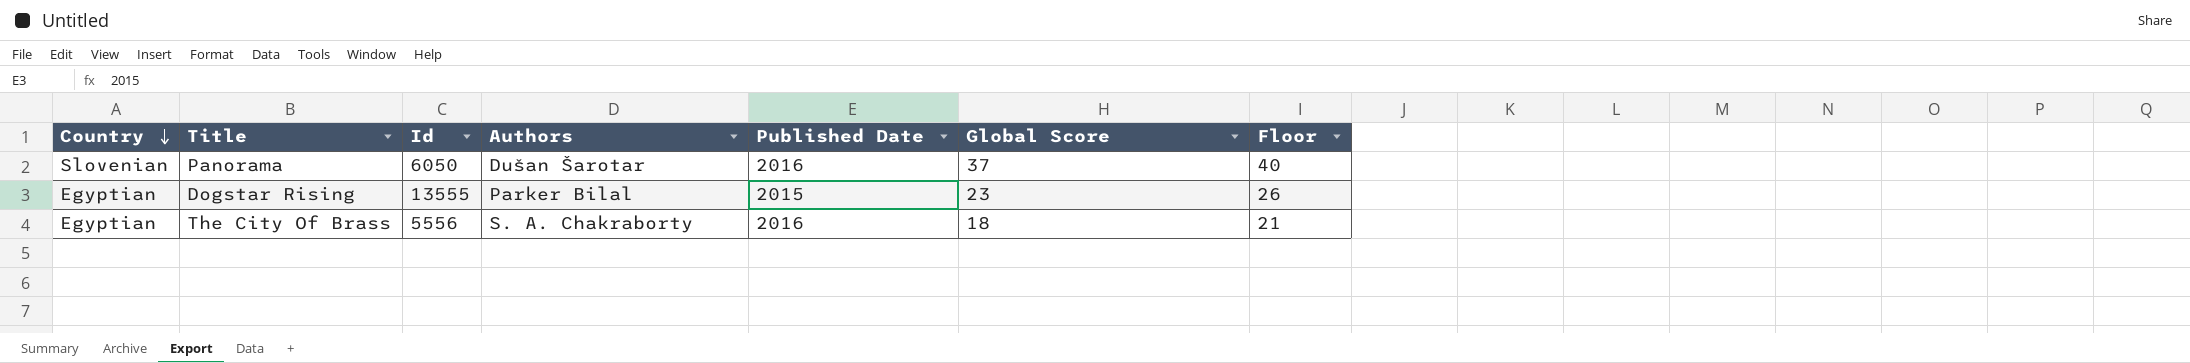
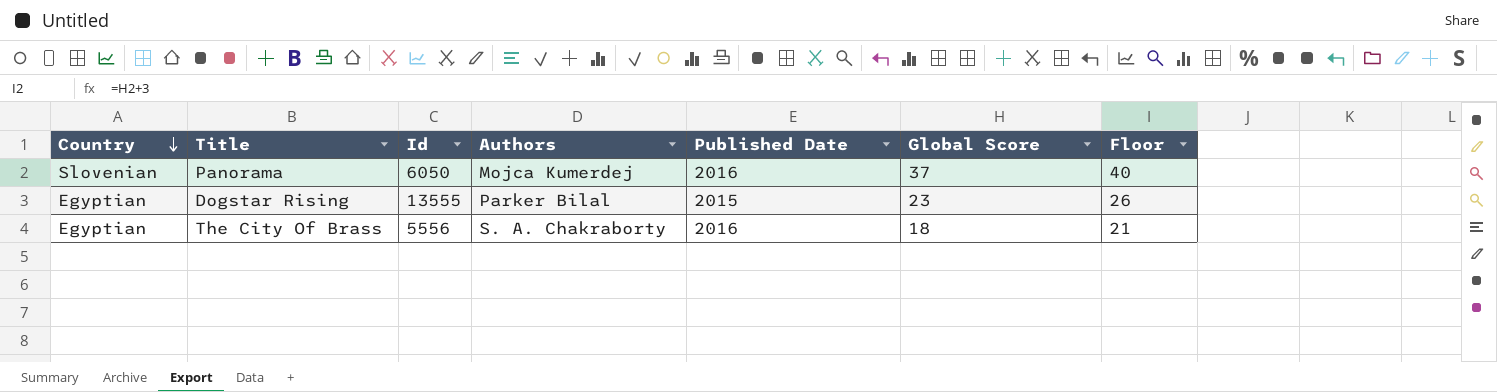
Panorama | Authors: Dušan Šarotar -> Mojca Kumerdej

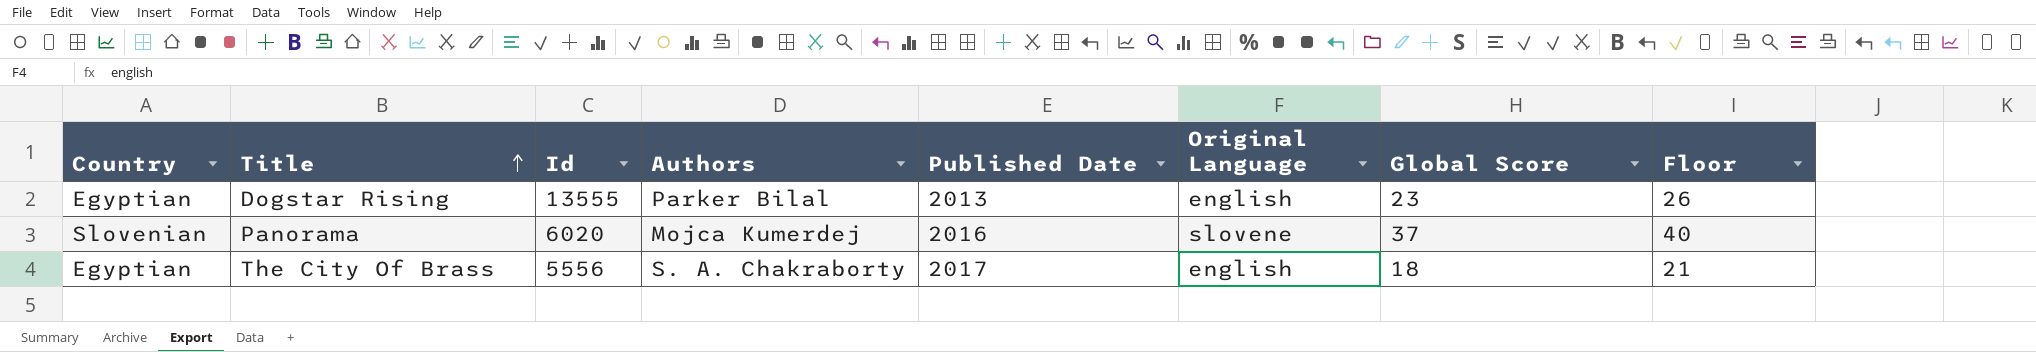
row order: Country descending -> Title ascending
column Original Language | position: none -> 6
Dogstar Rising | Published Date: 2015 -> 2013
Panorama | Id: 6050 -> 6020
The City Of Brass | Published Date: 2016 -> 2017

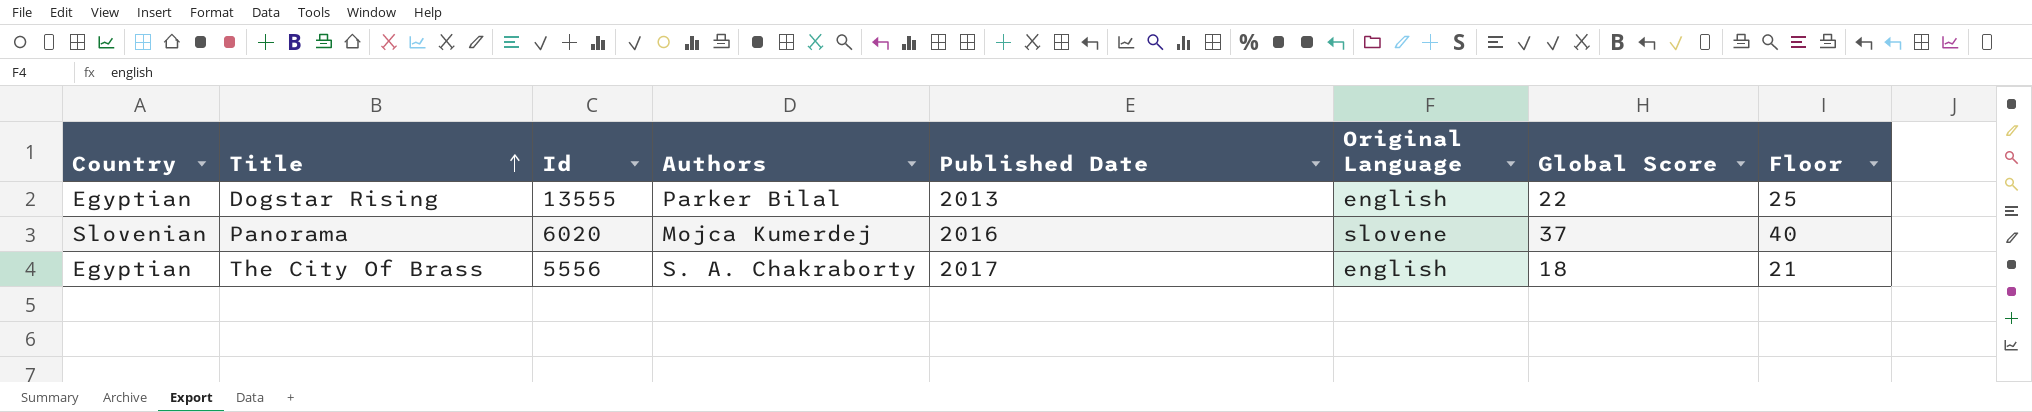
Dogstar Rising | Global Score: 23 -> 22
Dogstar Rising | Floor: 26 -> 25

